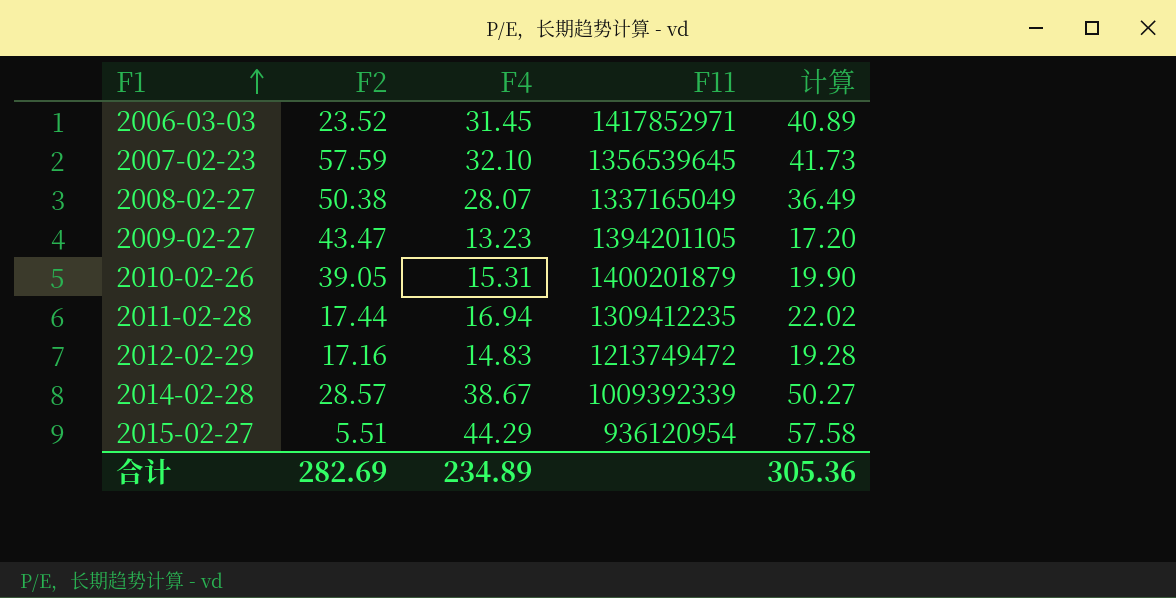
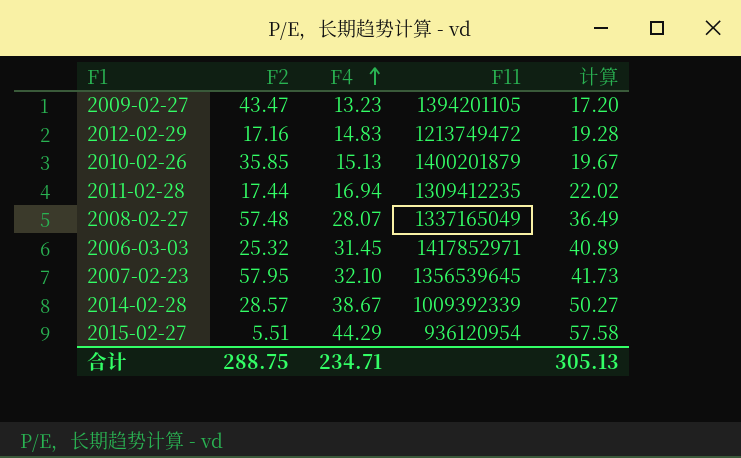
row order: F1 ascending -> F4 ascending
2010-02-26 | F2: 39.05 -> 35.85
2010-02-26 | F4: 15.31 -> 15.13
2010-02-26 | 计算: 19.90 -> 19.67
2008-02-27 | F2: 50.38 -> 57.48
2006-03-03 | F2: 23.52 -> 25.32
2007-02-23 | F2: 57.59 -> 57.95
合计 | F2: 282.69 -> 288.75
合计 | F4: 234.89 -> 234.71
合计 | 计算: 305.36 -> 305.13

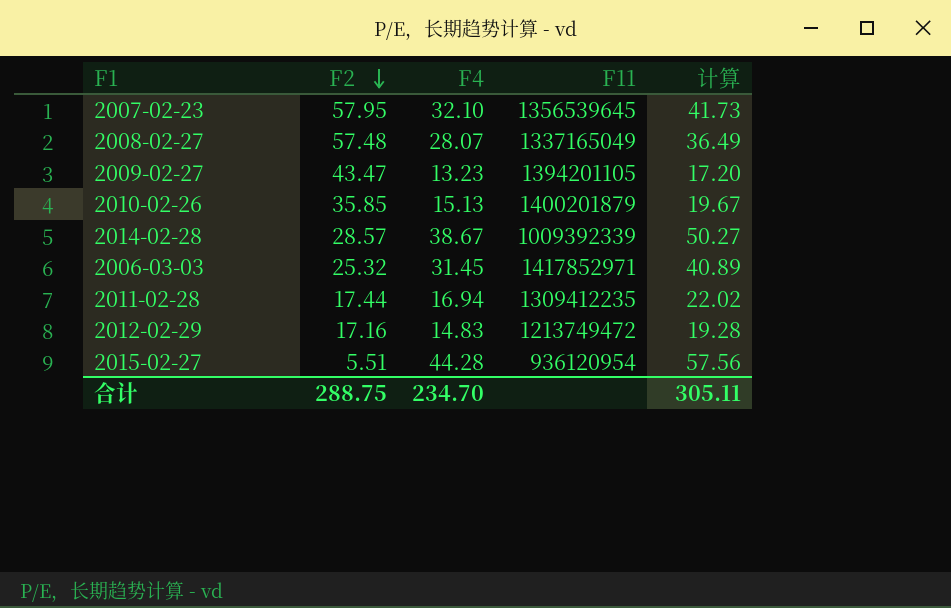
row order: F4 ascending -> F2 descending
2015-02-27 | F4: 44.29 -> 44.28
2015-02-27 | 计算: 57.58 -> 57.56
合计 | F4: 234.71 -> 234.70
合计 | 计算: 305.13 -> 305.11

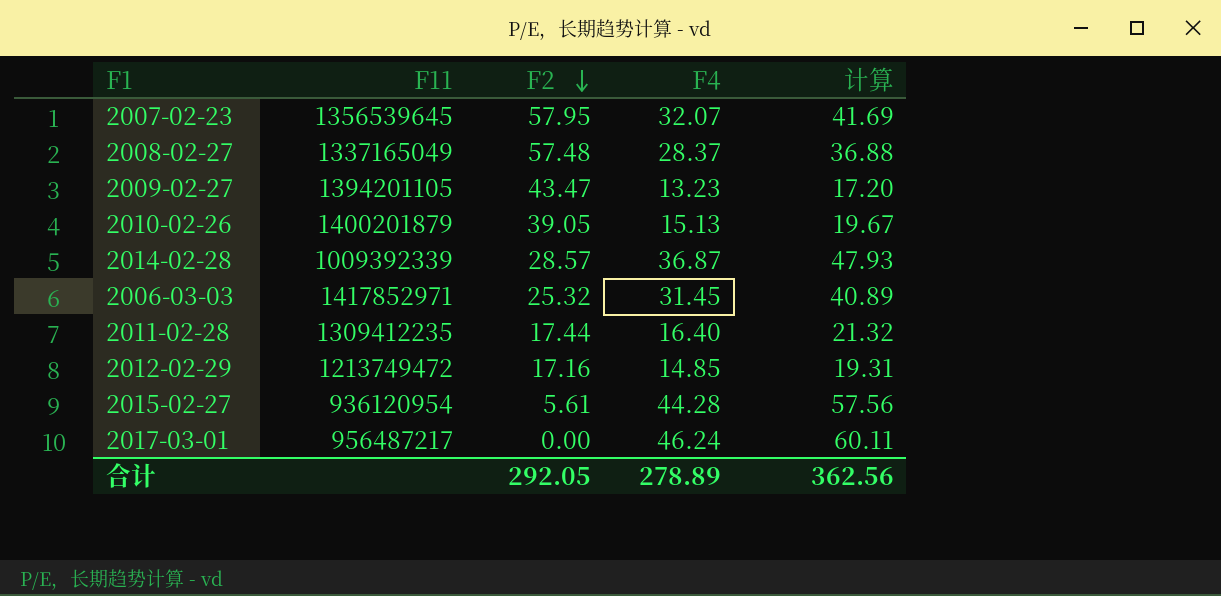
column F11 | position: 4 -> 2
2007-02-23 | F4: 32.10 -> 32.07
2007-02-23 | 计算: 41.73 -> 41.69
2008-02-27 | F4: 28.07 -> 28.37
2008-02-27 | 计算: 36.49 -> 36.88
2010-02-26 | F2: 35.85 -> 39.05
2014-02-28 | F4: 38.67 -> 36.87
2014-02-28 | 计算: 50.27 -> 47.93
2011-02-28 | F4: 16.94 -> 16.40
2011-02-28 | 计算: 22.02 -> 21.32
2012-02-29 | F4: 14.83 -> 14.85
2012-02-29 | 计算: 19.28 -> 19.31
2015-02-27 | F2: 5.51 -> 5.61
row 2017-03-01: none -> 956487217 | 0.00 | 46.24 | 60.11
合计 | F2: 288.75 -> 292.05
合计 | F4: 234.70 -> 278.89
合计 | 计算: 305.11 -> 362.56

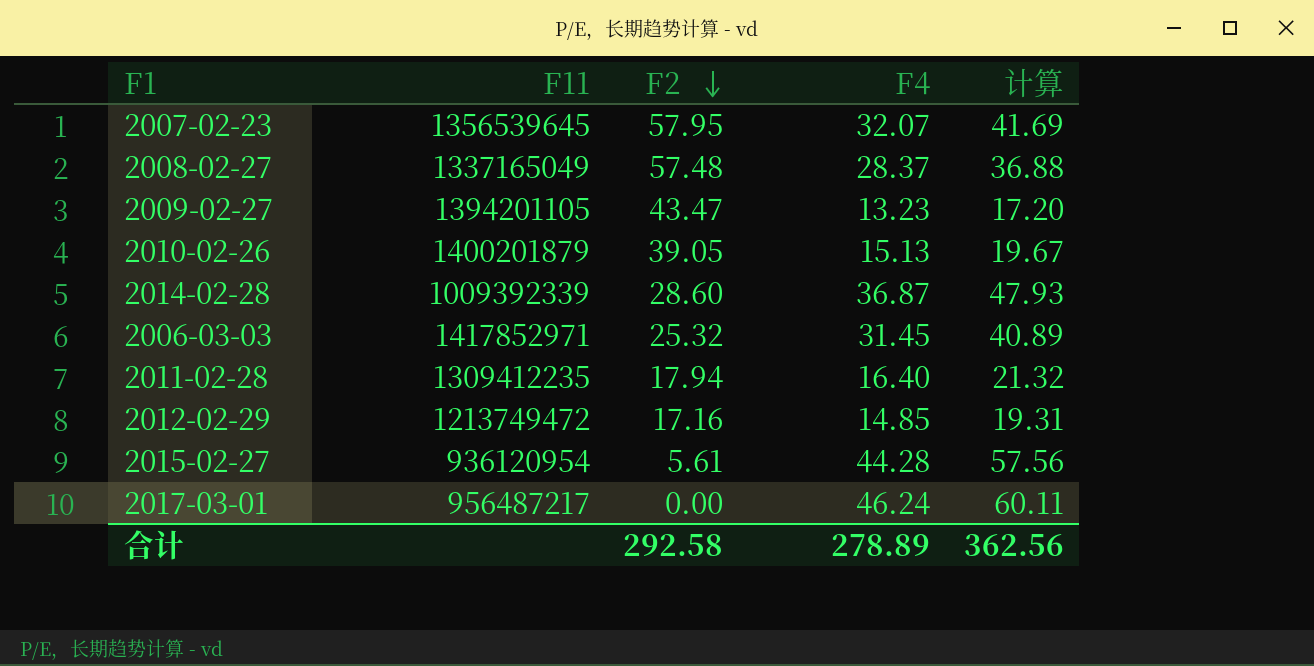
2014-02-28 | F2: 28.57 -> 28.60
2011-02-28 | F2: 17.44 -> 17.94
合计 | F2: 292.05 -> 292.58

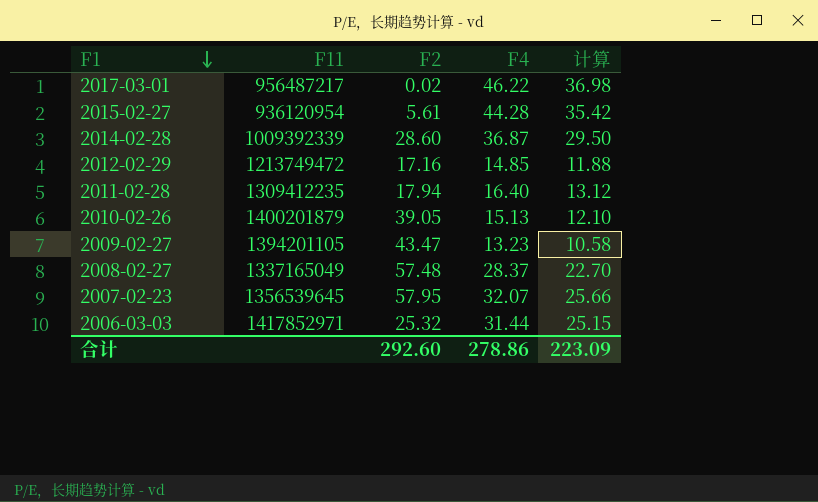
row order: F2 descending -> F1 descending
column 计算 | formula: [F4] * 1.3 -> [F4] * 0.8
2017-03-01 | F2: 0.00 -> 0.02
2017-03-01 | F4: 46.24 -> 46.22
2006-03-03 | F4: 31.45 -> 31.44
合计 | F2: 292.58 -> 292.60
合计 | F4: 278.89 -> 278.86
合计 | 计算: 362.56 -> 223.09

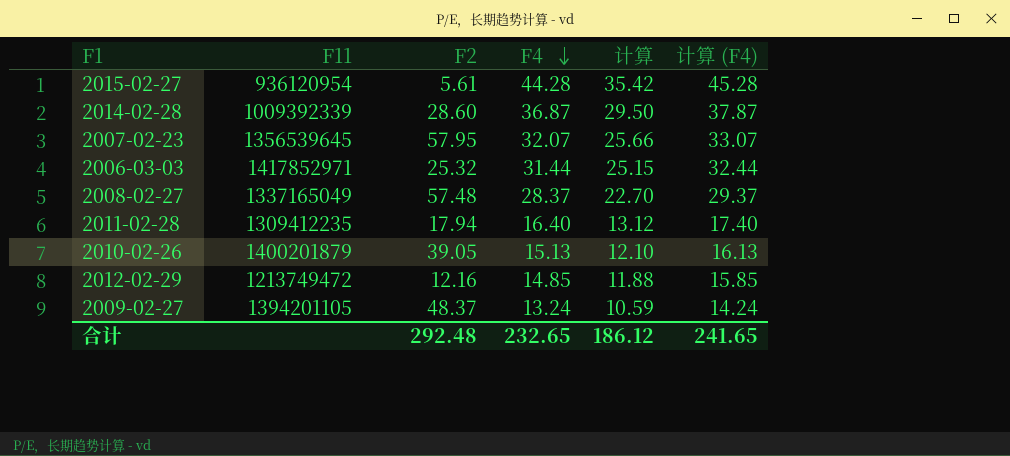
row order: F1 descending -> F4 descending
column 计算 (F4) | formula: none -> [F4] + 1
row 2017-03-01: 956487217 | 0.02 | 46.22 | 36.98 -> none
2012-02-29 | F2: 17.16 -> 12.16
2009-02-27 | F2: 43.47 -> 48.37
2009-02-27 | F4: 13.23 -> 13.24
2009-02-27 | 计算: 10.58 -> 10.59
合计 | F2: 292.60 -> 292.48
合计 | F4: 278.86 -> 232.65
合计 | 计算: 223.09 -> 186.12

